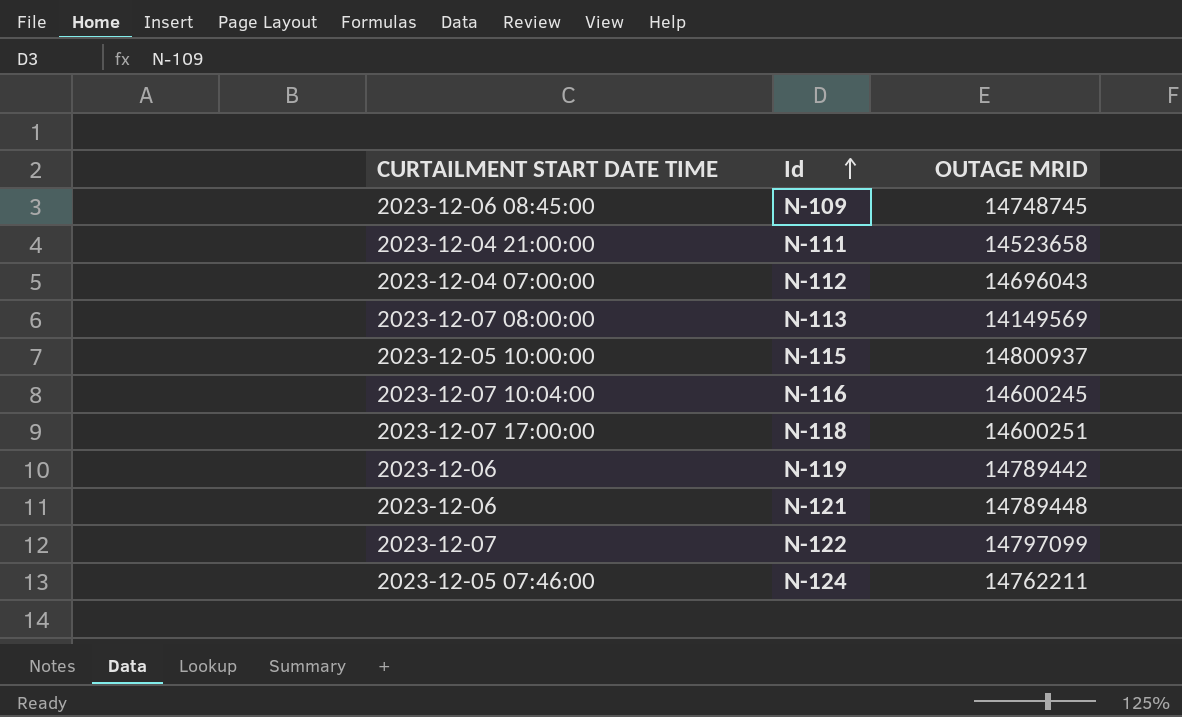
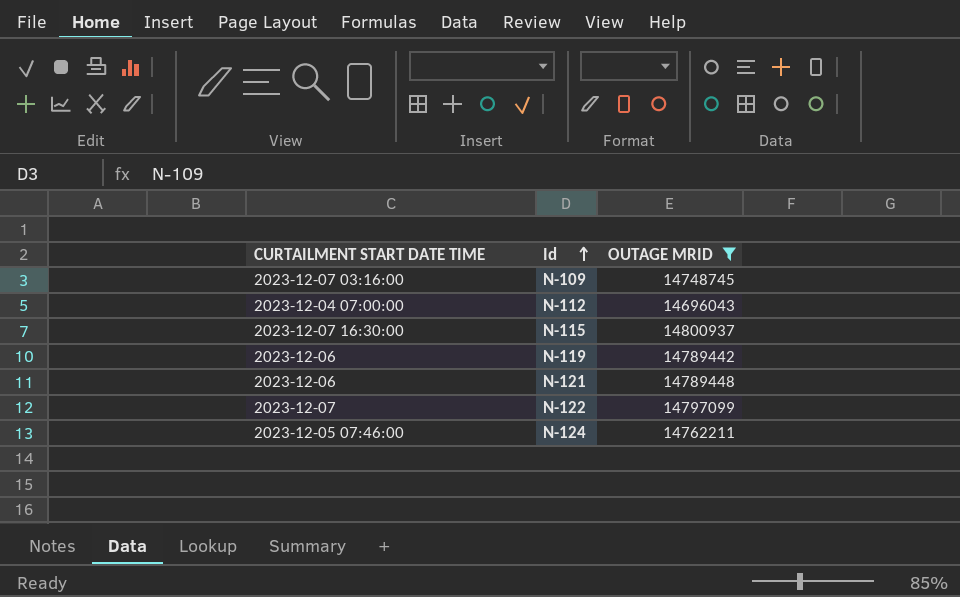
filter: none -> OUTAGE MRID >= 14696043
N-109 | CURTAILMENT START DATE TIME: 2023-12-06 08:45:00 -> 2023-12-07 03:16:00
N-115 | CURTAILMENT START DATE TIME: 2023-12-05 10:00:00 -> 2023-12-07 16:30:00

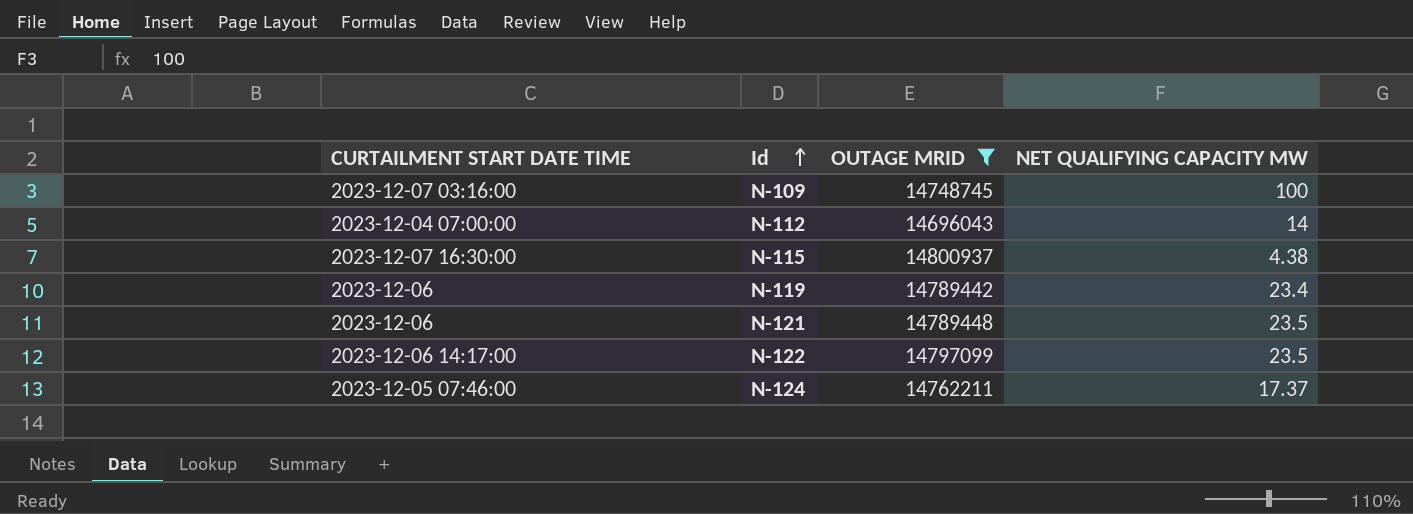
column NET QUALIFYING CAPACITY MW | position: none -> 4
N-122 | CURTAILMENT START DATE TIME: 2023-12-07 -> 2023-12-06 14:17:00

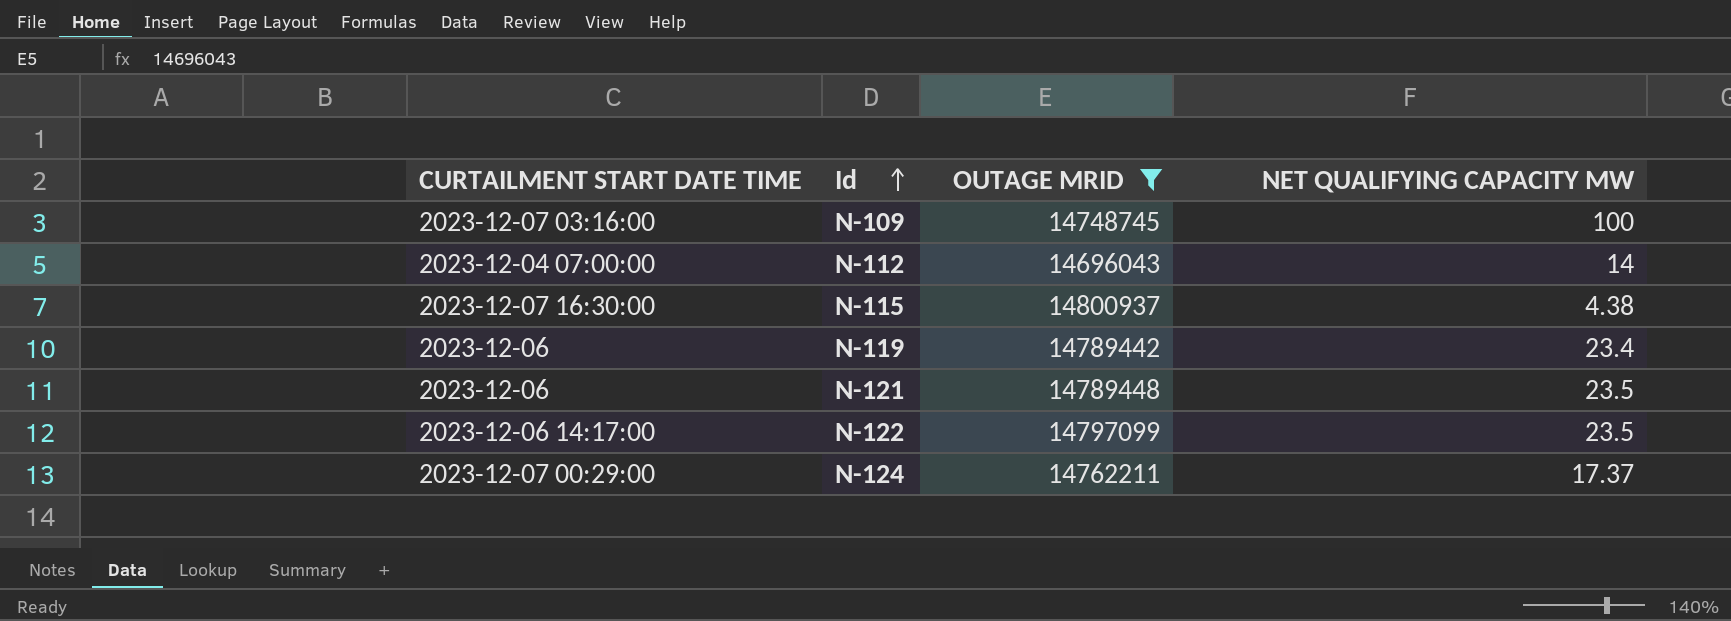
N-124 | CURTAILMENT START DATE TIME: 2023-12-05 07:46:00 -> 2023-12-07 00:29:00

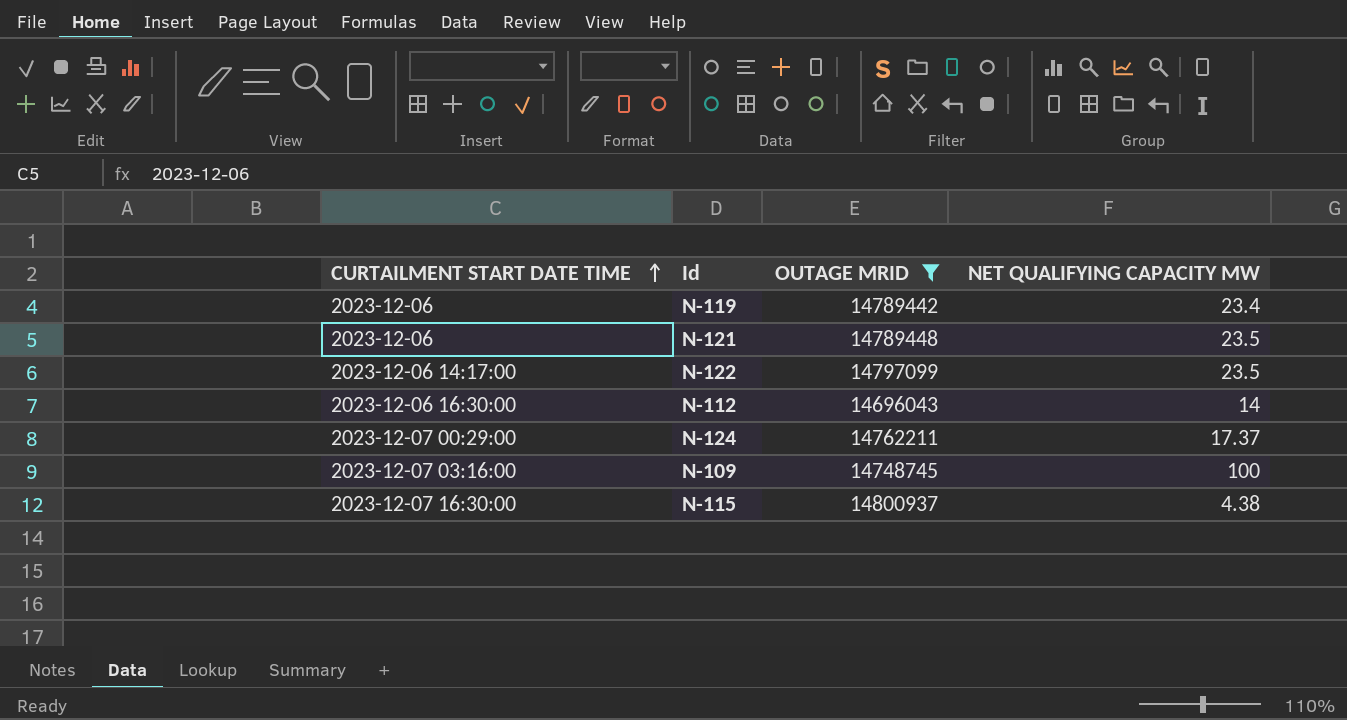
row order: Id ascending -> CURTAILMENT START DATE TIME ascending
N-112 | CURTAILMENT START DATE TIME: 2023-12-04 07:00:00 -> 2023-12-06 16:30:00

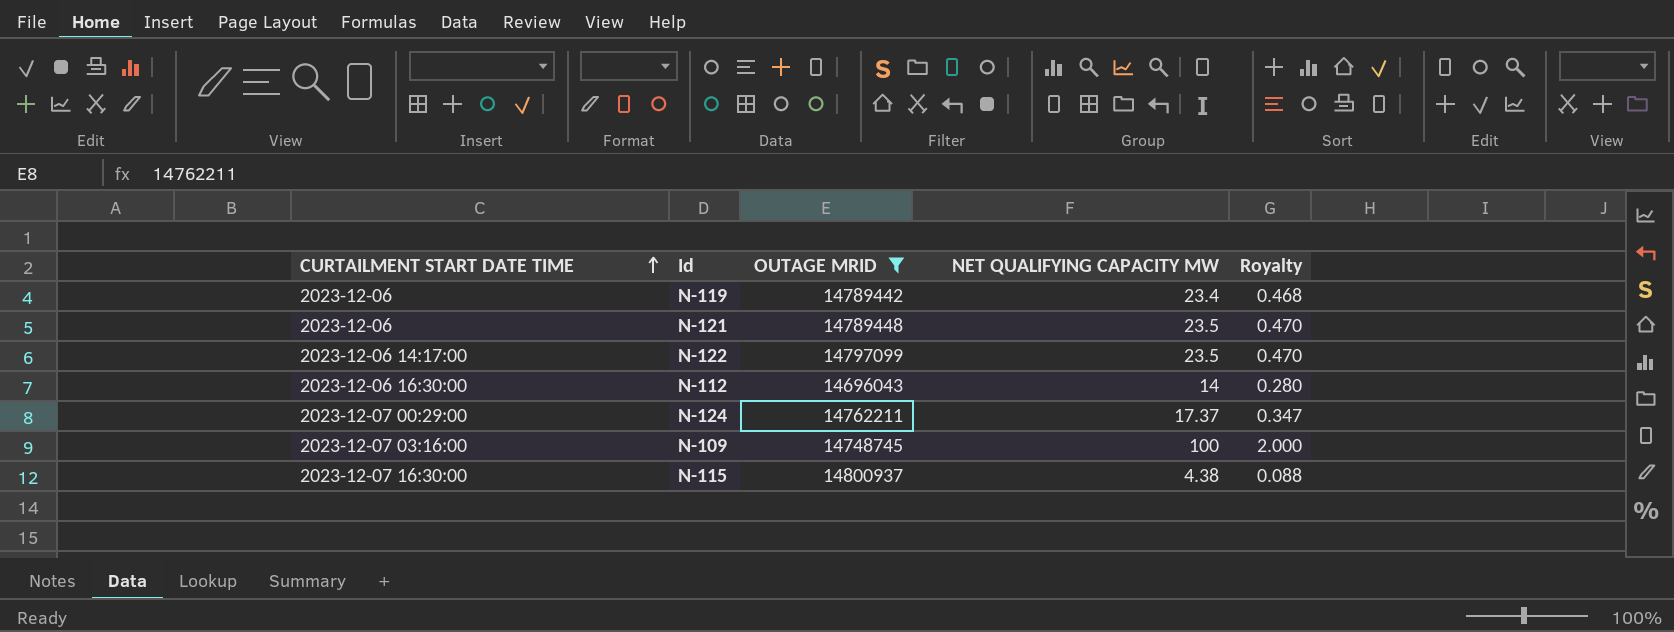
column Royalty | formula: none -> [NET QUALIFYING CAPACITY MW] * 0.02

